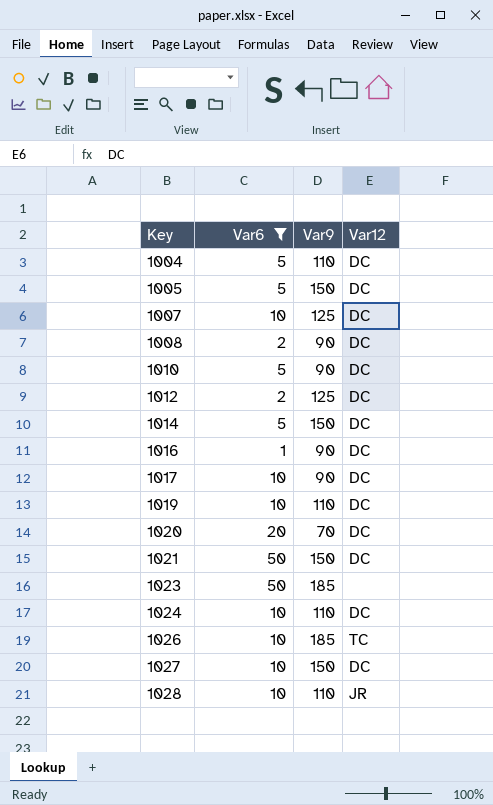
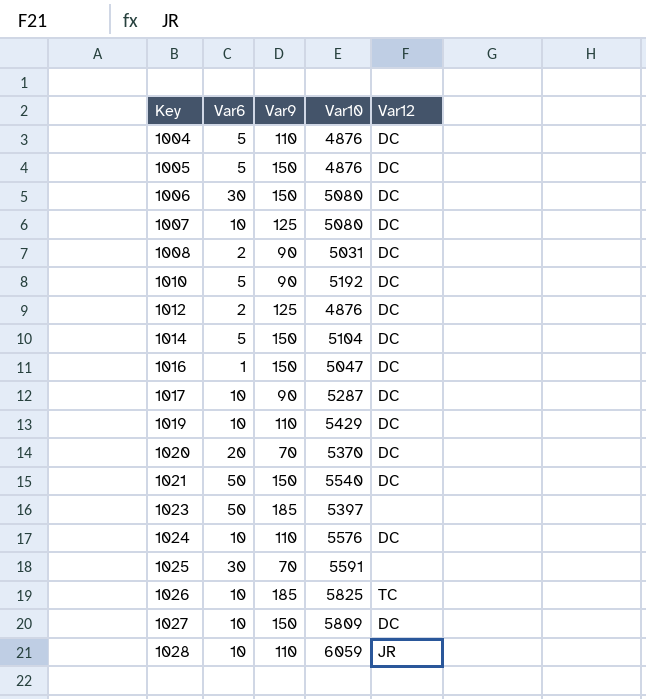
filter: Var6 != 30 -> none
column Var10 | position: none -> 4
1016 | Var9: 90 -> 150

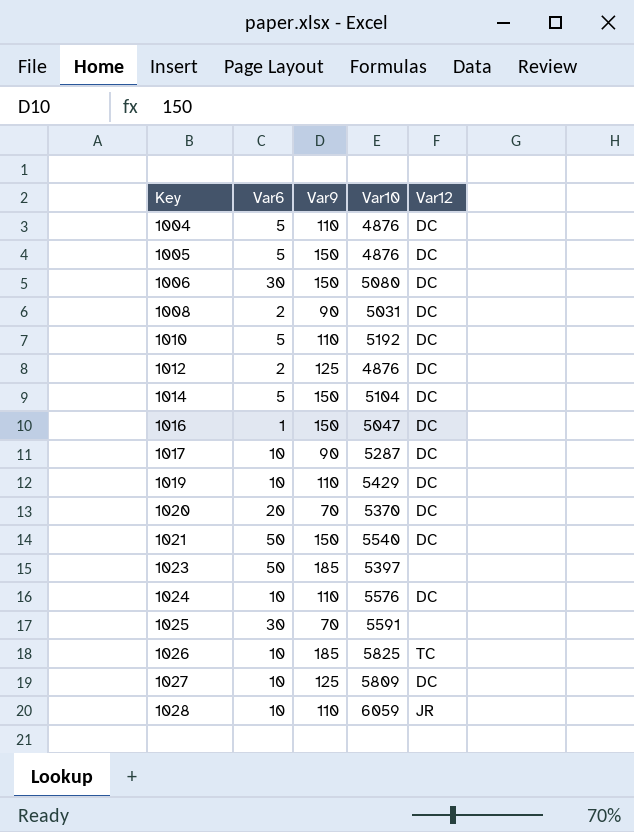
row 1007: 10 | 125 | 5080 | DC -> none
1010 | Var9: 90 -> 110
1027 | Var9: 150 -> 125

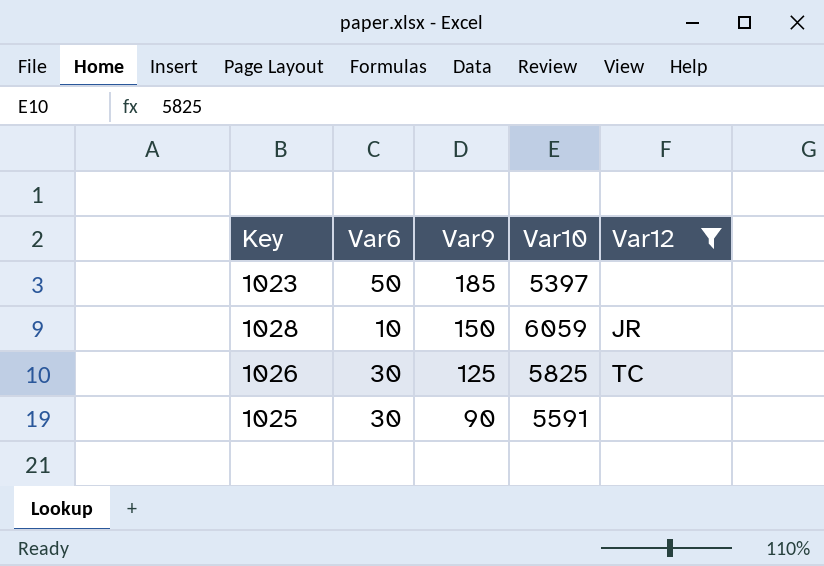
filter: none -> Var12 != DC
row order: Key ascending -> Var9 descending
1028 | Var9: 110 -> 150
1026 | Var6: 10 -> 30
1026 | Var9: 185 -> 125
1025 | Var9: 70 -> 90

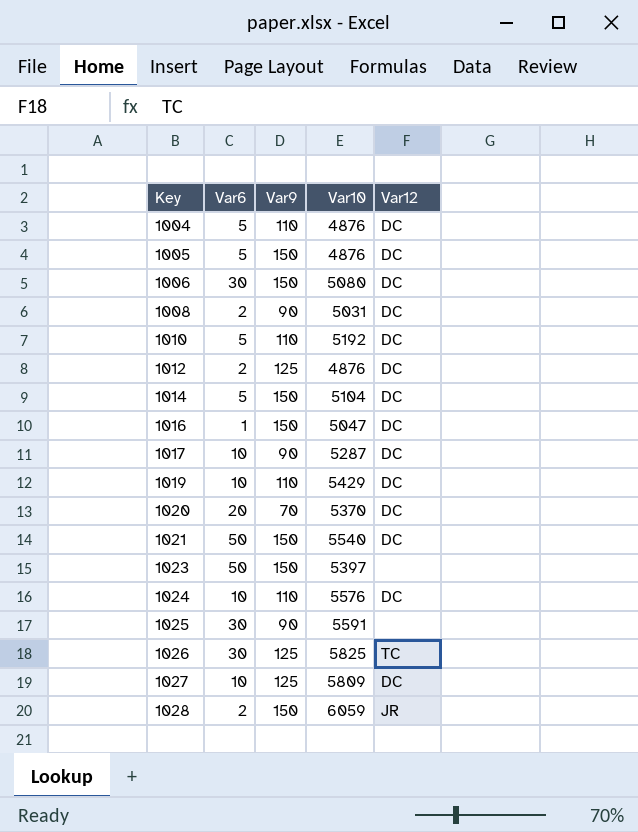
filter: Var12 != DC -> none
row order: Var9 descending -> Key ascending
1023 | Var9: 185 -> 150
1028 | Var6: 10 -> 2

